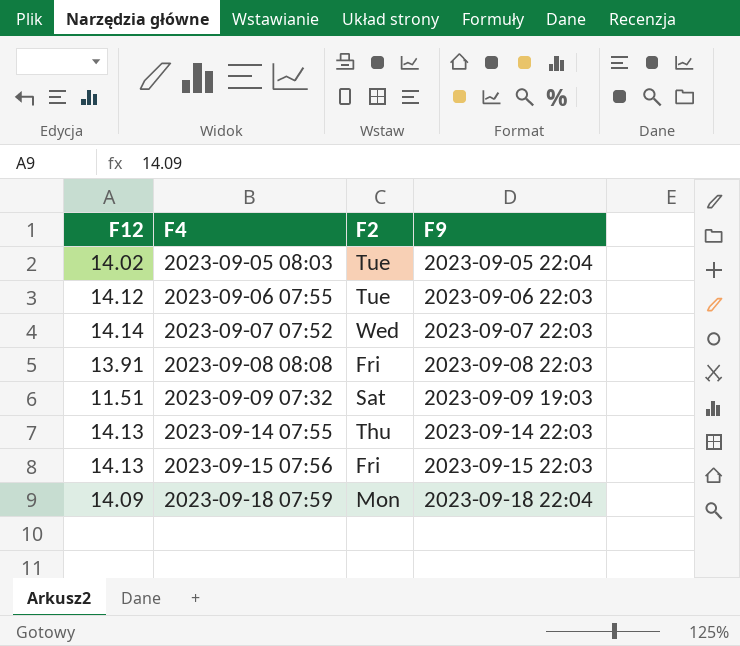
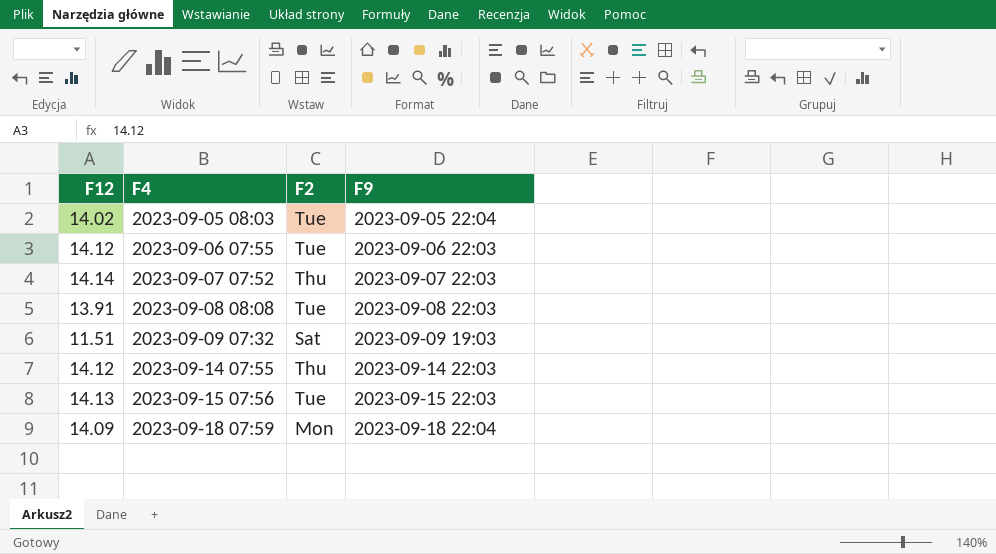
2023-09-07 07:52 | F2: Wed -> Thu
2023-09-08 08:08 | F2: Fri -> Tue
2023-09-14 07:55 | F12: 14.13 -> 14.12
2023-09-15 07:56 | F2: Fri -> Tue

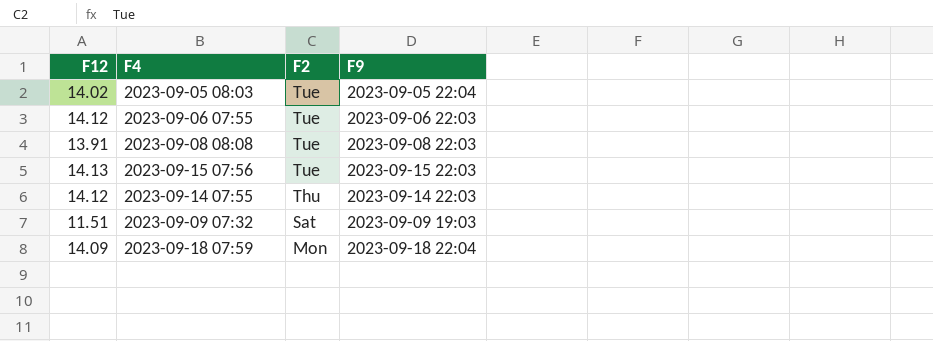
row order: F4 ascending -> F2 descending
row 2023-09-07 07:52: 14.14 | Thu | 2023-09-07 22:03 -> none

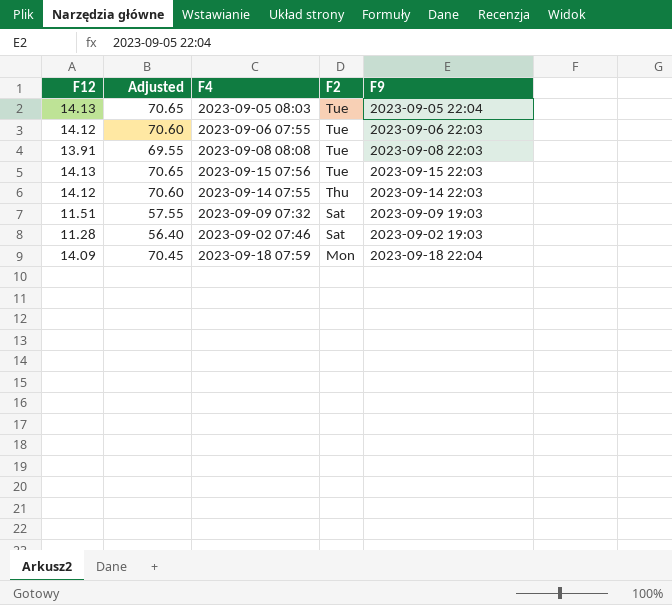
column Adjusted | formula: none -> [F12] * 5
2023-09-05 08:03 | F12: 14.02 -> 14.13
row 2023-09-02 07:46: none -> 11.28 | 56.40 | Sat | 2023-09-02 19:03

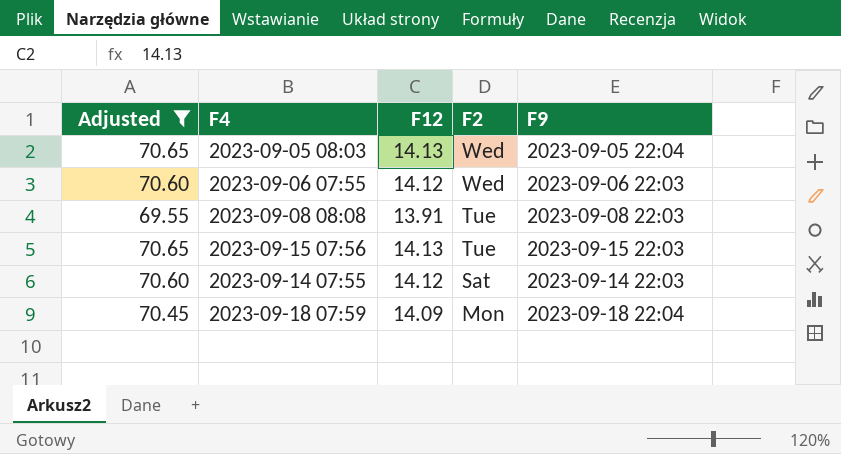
filter: none -> Adjusted >= 69.55
column F12 | position: 1 -> 3
2023-09-05 08:03 | F2: Tue -> Wed
2023-09-06 07:55 | F2: Tue -> Wed
2023-09-14 07:55 | F2: Thu -> Sat

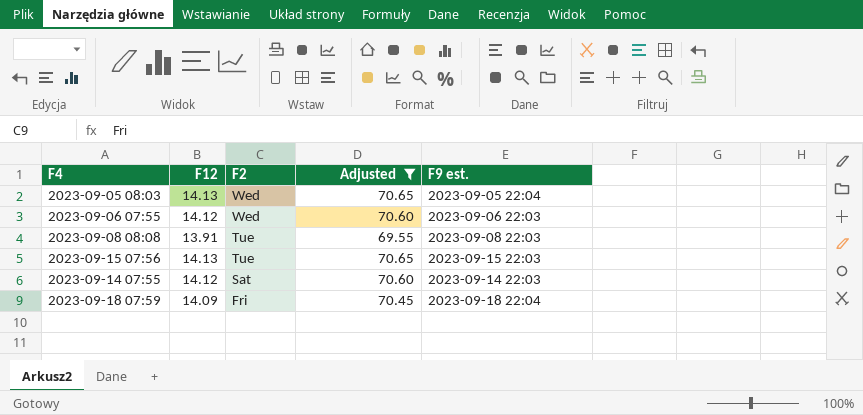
column Adjusted | position: 1 -> 4
column name: F9 -> F9 est.
2023-09-18 07:59 | F2: Mon -> Fri

